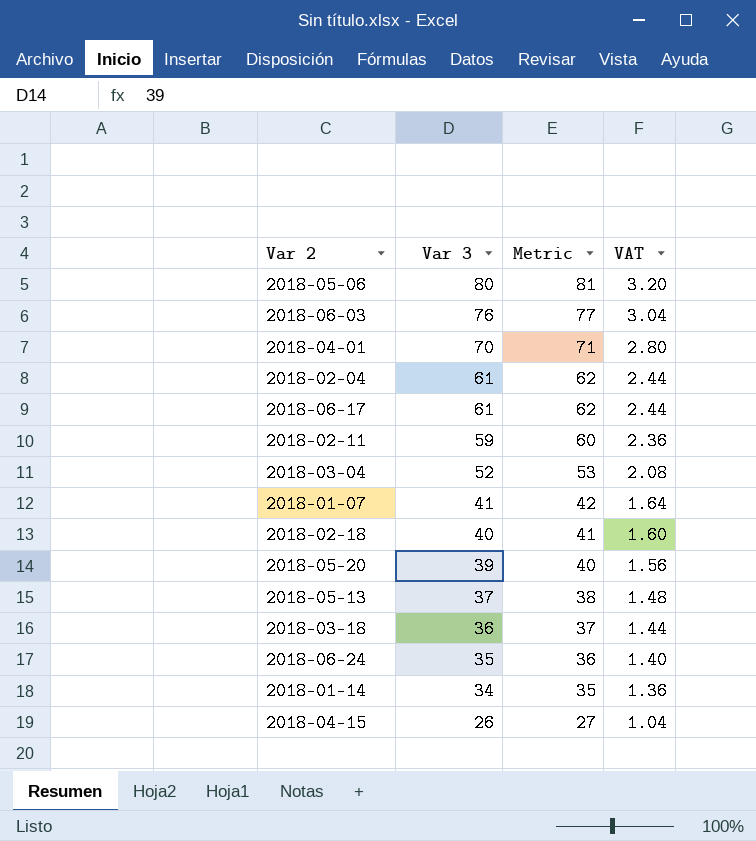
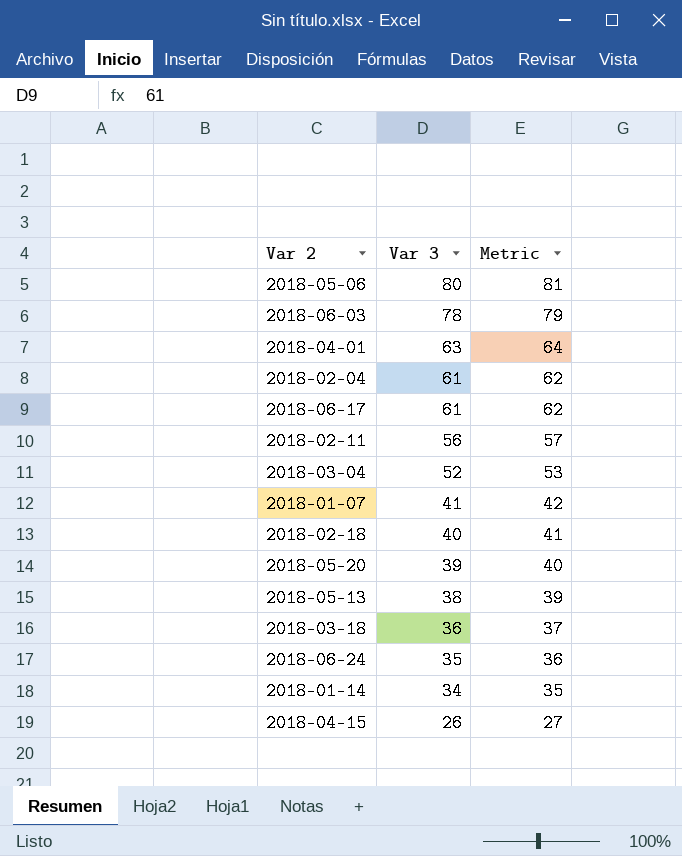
column VAT | formula: [Var 3] * 0.04 -> none
2018-06-03 | Var 3: 76 -> 78
2018-06-03 | Metric: 77 -> 79
2018-04-01 | Var 3: 70 -> 63
2018-04-01 | Metric: 71 -> 64
2018-02-11 | Var 3: 59 -> 56
2018-02-11 | Metric: 60 -> 57
2018-05-13 | Var 3: 37 -> 38
2018-05-13 | Metric: 38 -> 39

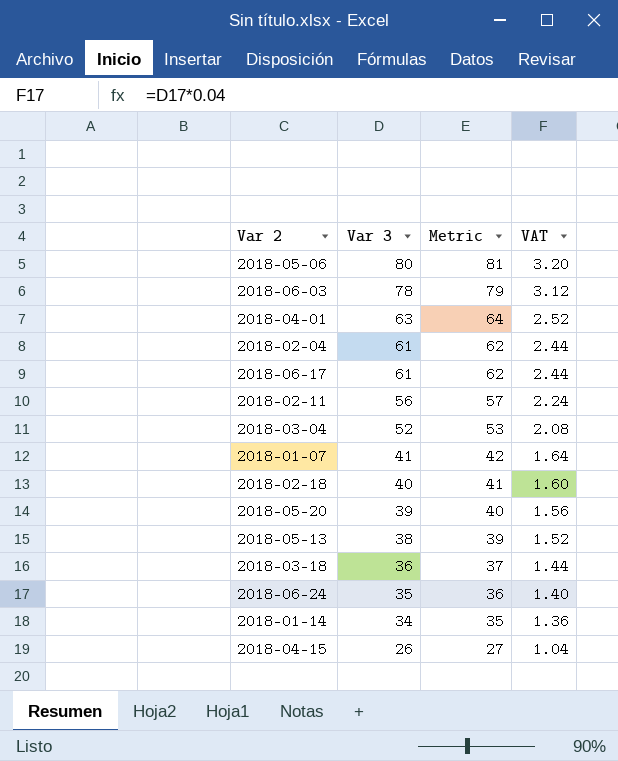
column VAT | formula: none -> [Var 3] * 0.04

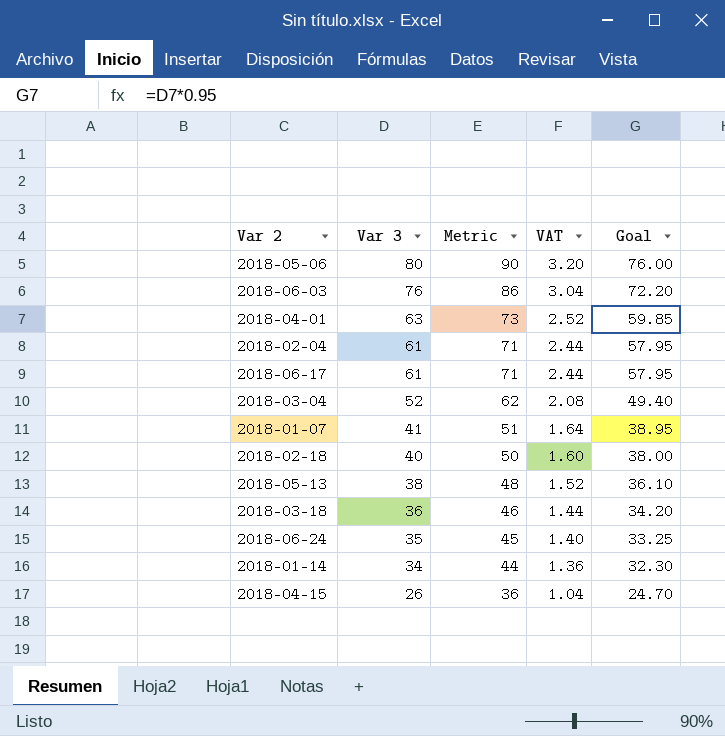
column Metric | formula: [Var 3] + 1 -> [Var 3] + 10
column Goal | formula: none -> [Var 3] * 0.95
row 2018-02-11: 56 | 57 | 2.24 -> none
row 2018-05-20: 39 | 40 | 1.56 -> none
2018-06-03 | Var 3: 78 -> 76
2018-06-03 | VAT: 3.12 -> 3.04

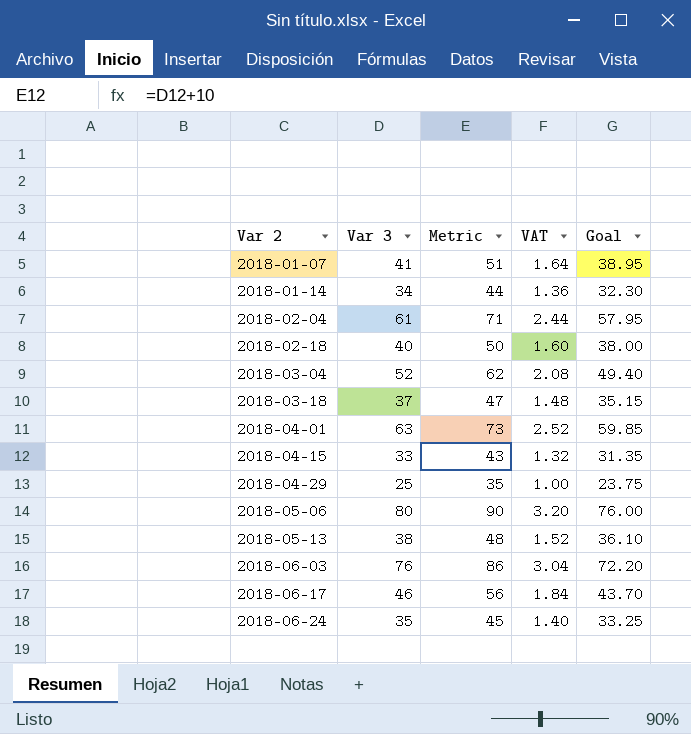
row order: Var 3 descending -> Var 2 ascending
2018-03-18 | Var 3: 36 -> 37
2018-03-18 | Metric: 46 -> 47
2018-03-18 | VAT: 1.44 -> 1.48
2018-03-18 | Goal: 34.20 -> 35.15
2018-04-15 | Var 3: 26 -> 33
2018-04-15 | Metric: 36 -> 43
2018-04-15 | VAT: 1.04 -> 1.32
2018-04-15 | Goal: 24.70 -> 31.35
row 2018-04-29: none -> 25 | 35 | 1.00 | 23.75
2018-06-17 | Var 3: 61 -> 46
2018-06-17 | Metric: 71 -> 56
2018-06-17 | VAT: 2.44 -> 1.84
2018-06-17 | Goal: 57.95 -> 43.70

